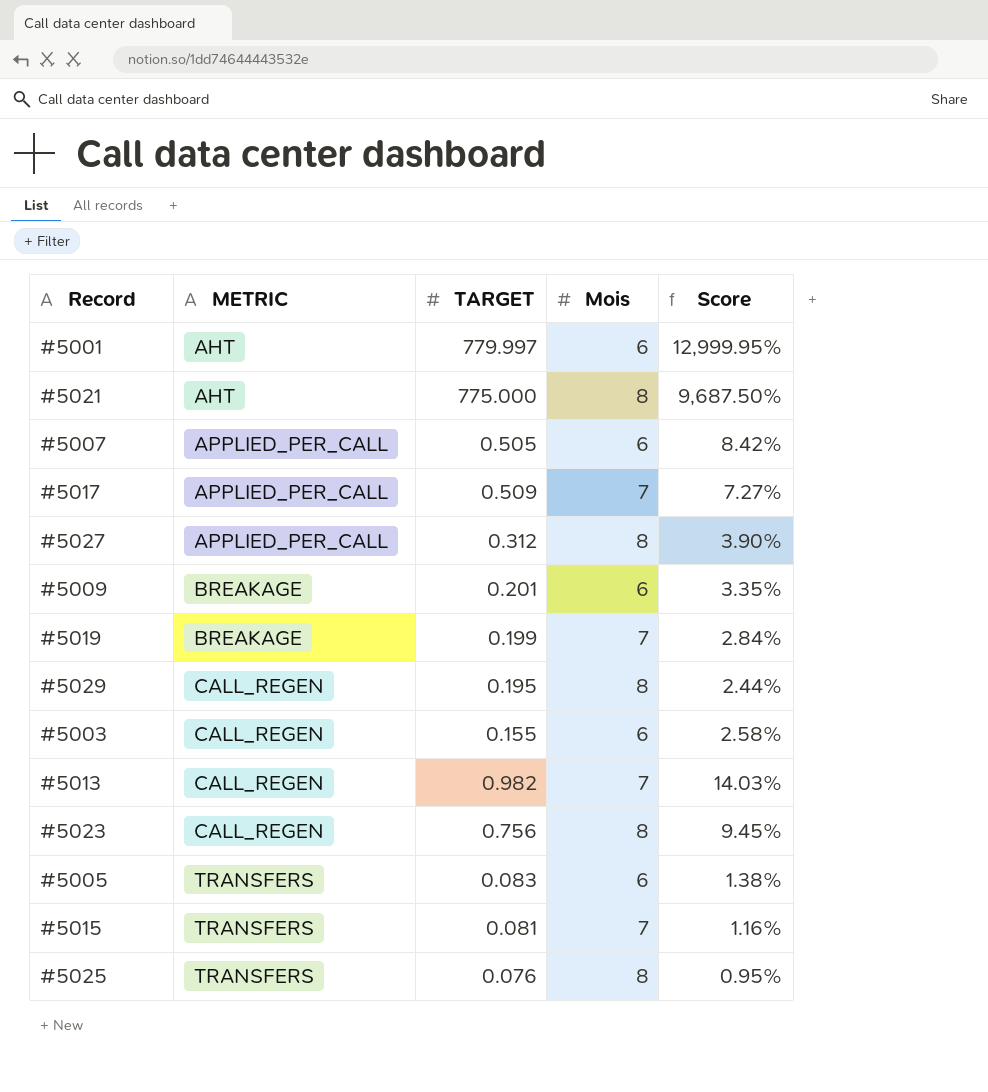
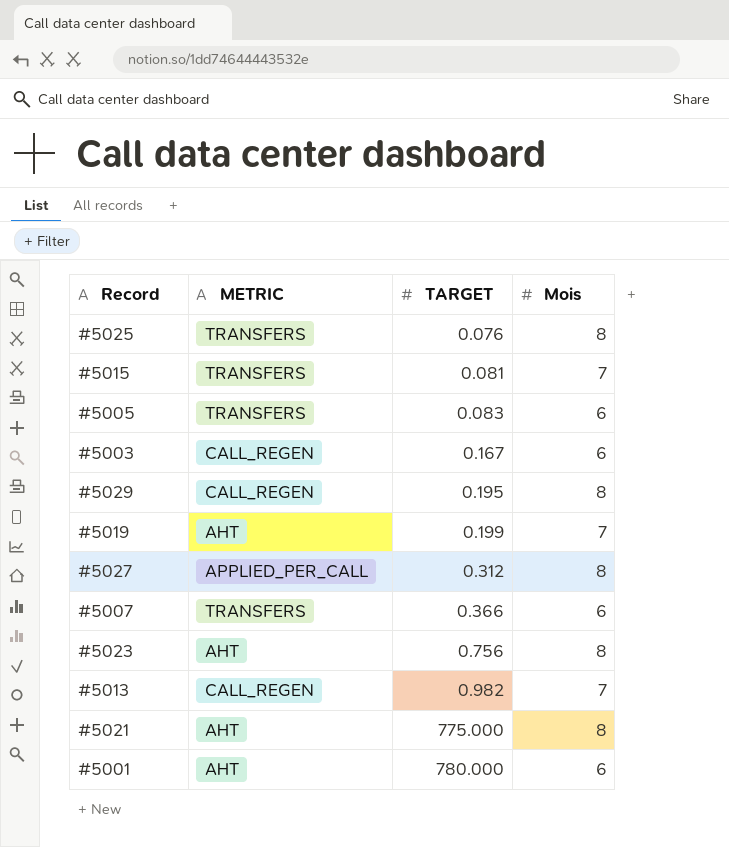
row order: METRIC ascending -> TARGET ascending
column Score | formula: [TARGET] / [Mois] -> none
row #5017: APPLIED_PER_CALL | 0.509 | 7 | 7.27% -> none
row #5009: BREAKAGE | 0.201 | 6 | 3.35% -> none
#5003 | TARGET: 0.155 -> 0.167
#5019 | METRIC: BREAKAGE -> AHT
#5007 | METRIC: APPLIED_PER_CALL -> TRANSFERS
#5007 | TARGET: 0.505 -> 0.366
#5023 | METRIC: CALL_REGEN -> AHT
#5001 | TARGET: 779.997 -> 780.000

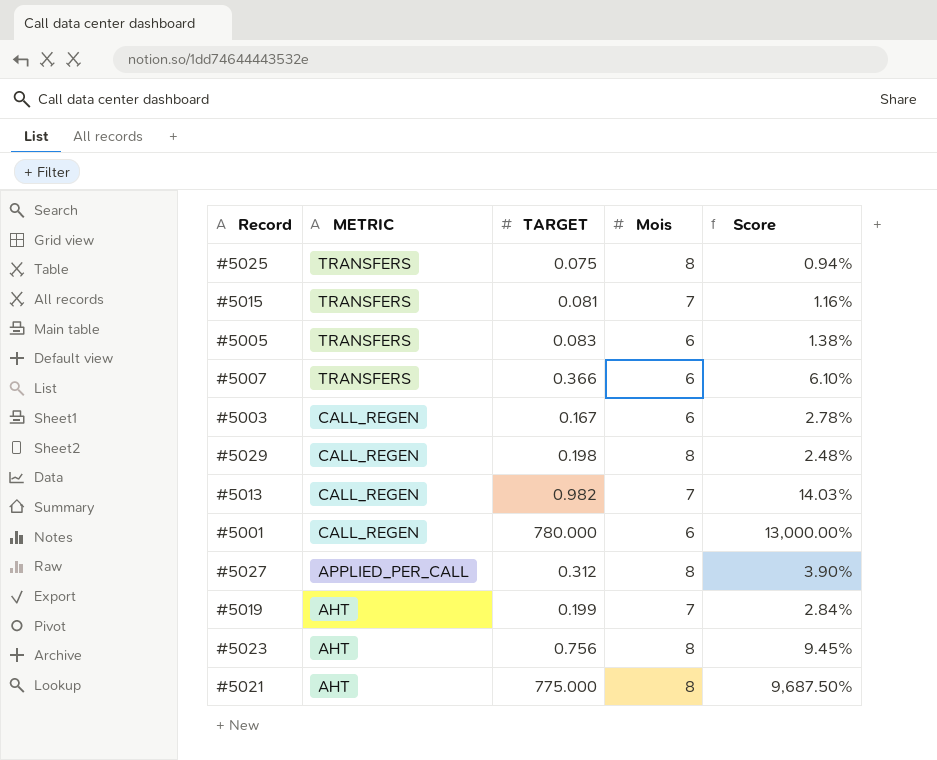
row order: TARGET ascending -> METRIC descending
column Score | formula: none -> [TARGET] / [Mois]
#5025 | TARGET: 0.076 -> 0.075
#5029 | TARGET: 0.195 -> 0.198
#5001 | METRIC: AHT -> CALL_REGEN

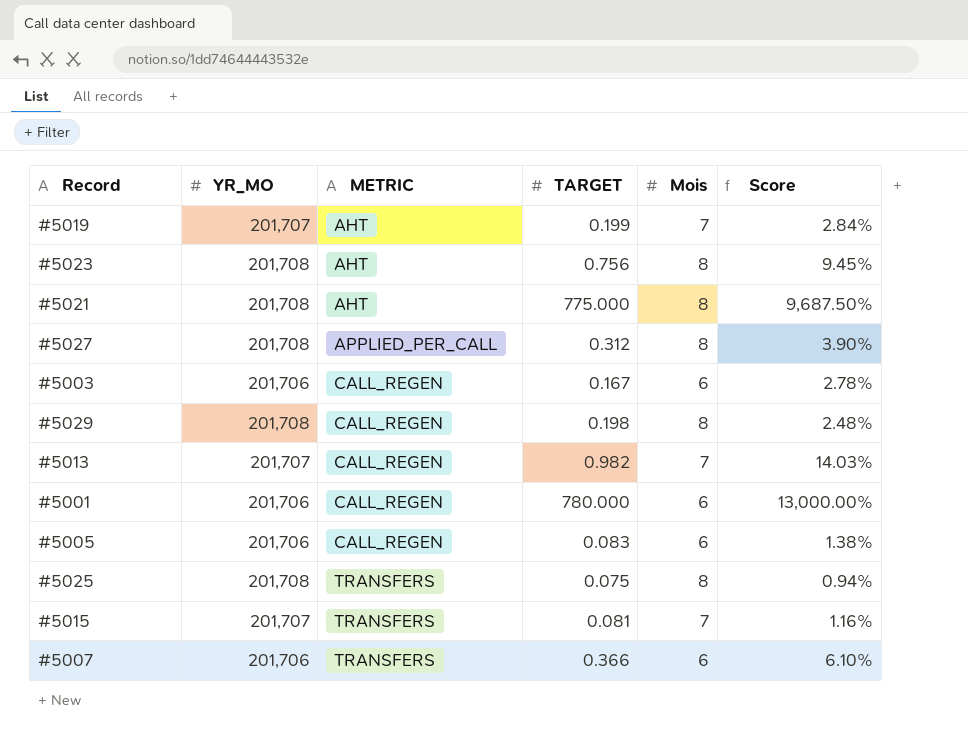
row order: METRIC descending -> METRIC ascending
column YR_MO | position: none -> 2
#5005 | METRIC: TRANSFERS -> CALL_REGEN

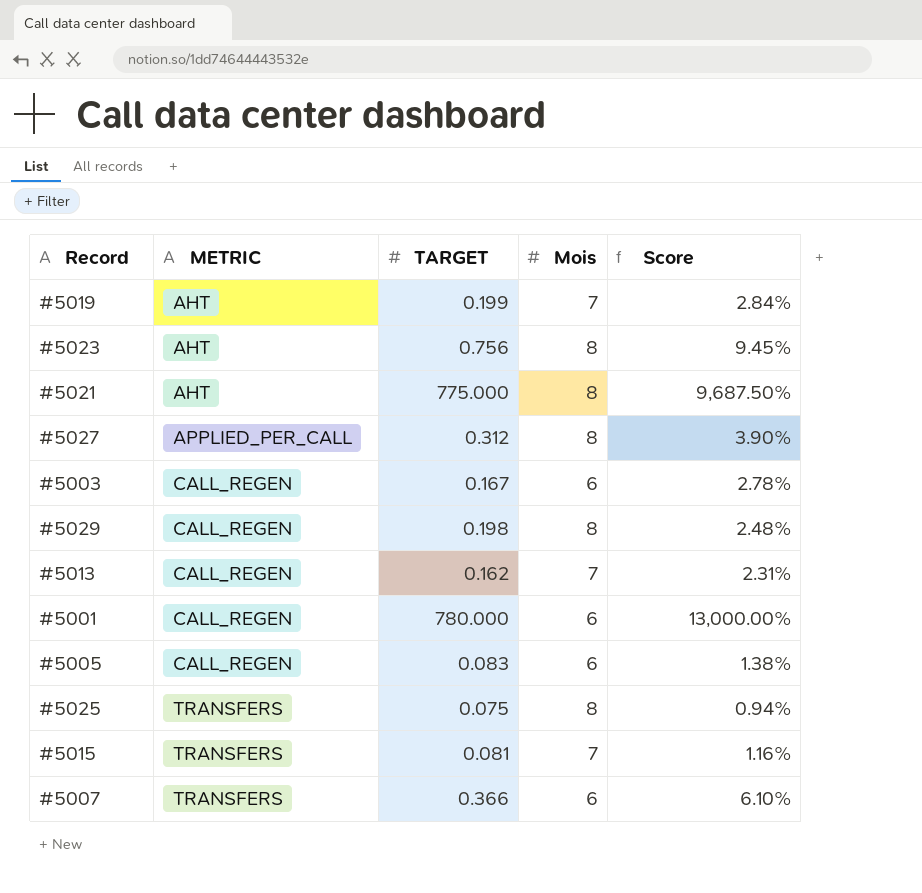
column YR_MO | position: 2 -> none
#5013 | TARGET: 0.982 -> 0.162
#5013 | Score: 14.03% -> 2.31%

